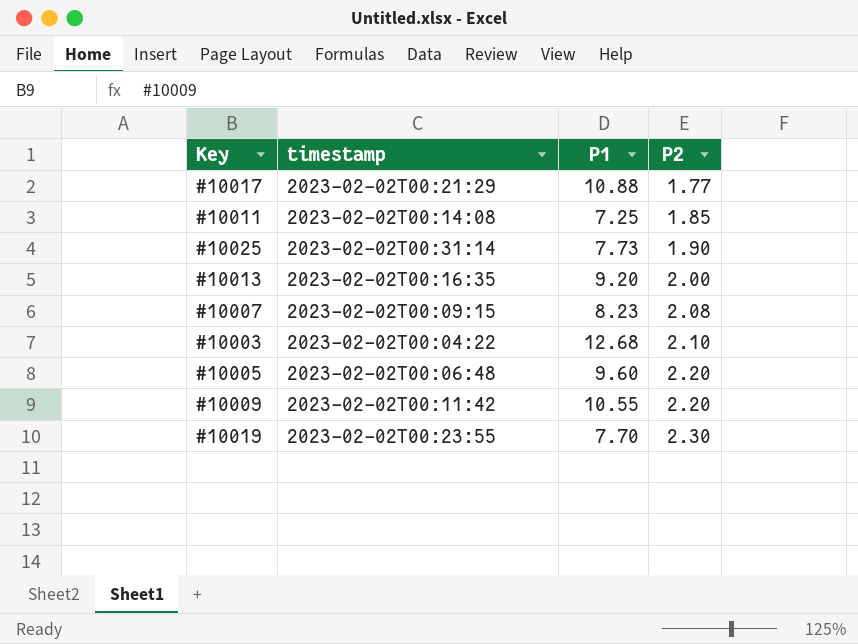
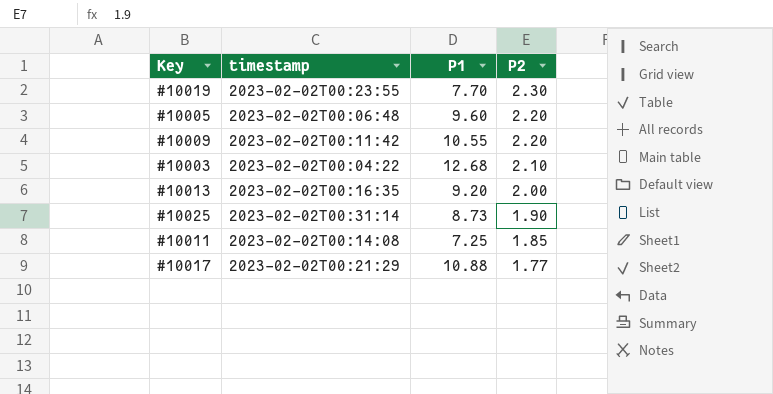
row order: P2 ascending -> P2 descending
row #10007: 2023-02-02T00:09:15 | 8.23 | 2.08 -> none
#10025 | P1: 7.73 -> 8.73

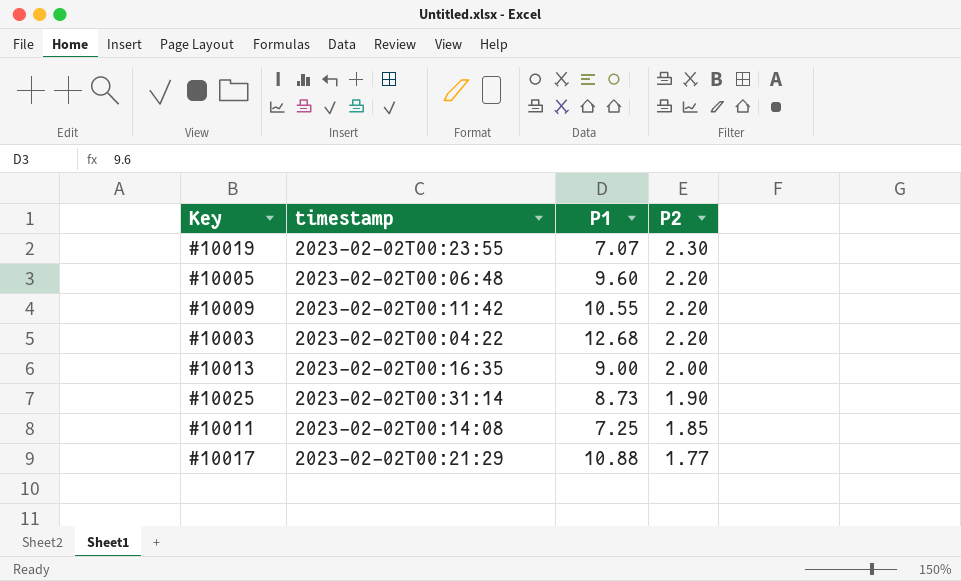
#10019 | P1: 7.70 -> 7.07
#10003 | P2: 2.10 -> 2.20
#10013 | P1: 9.20 -> 9.00

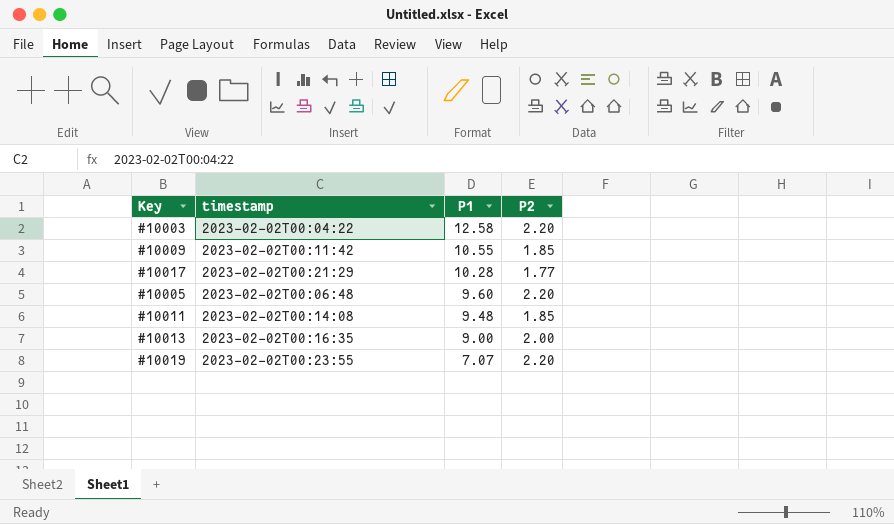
row order: P2 descending -> P1 descending
row #10025: 2023-02-02T00:31:14 | 8.73 | 1.90 -> none
#10003 | P1: 12.68 -> 12.58
#10009 | P2: 2.20 -> 1.85
#10017 | P1: 10.88 -> 10.28
#10011 | P1: 7.25 -> 9.48
#10019 | P2: 2.30 -> 2.20

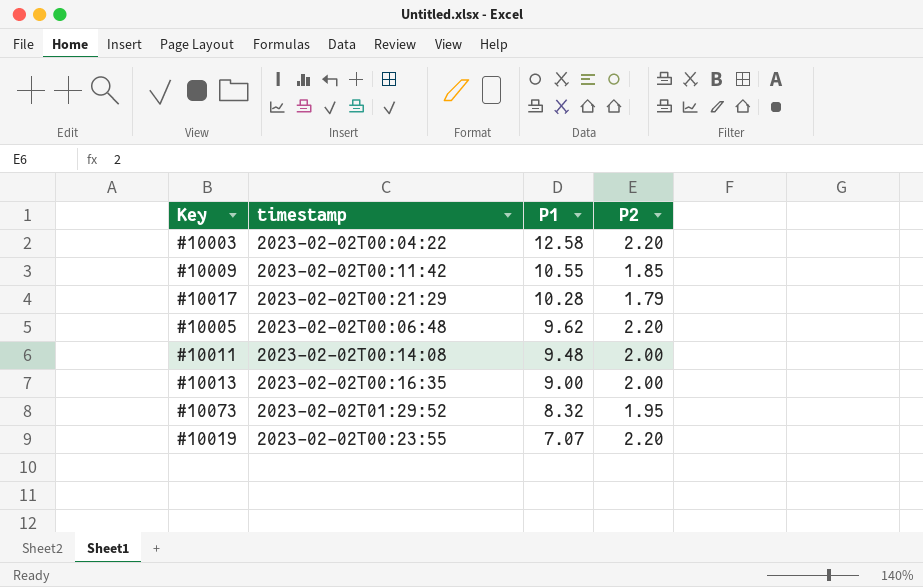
#10017 | P2: 1.77 -> 1.79
#10005 | P1: 9.60 -> 9.62
#10011 | P2: 1.85 -> 2.00
row #10073: none -> 2023-02-02T01:29:52 | 8.32 | 1.95

